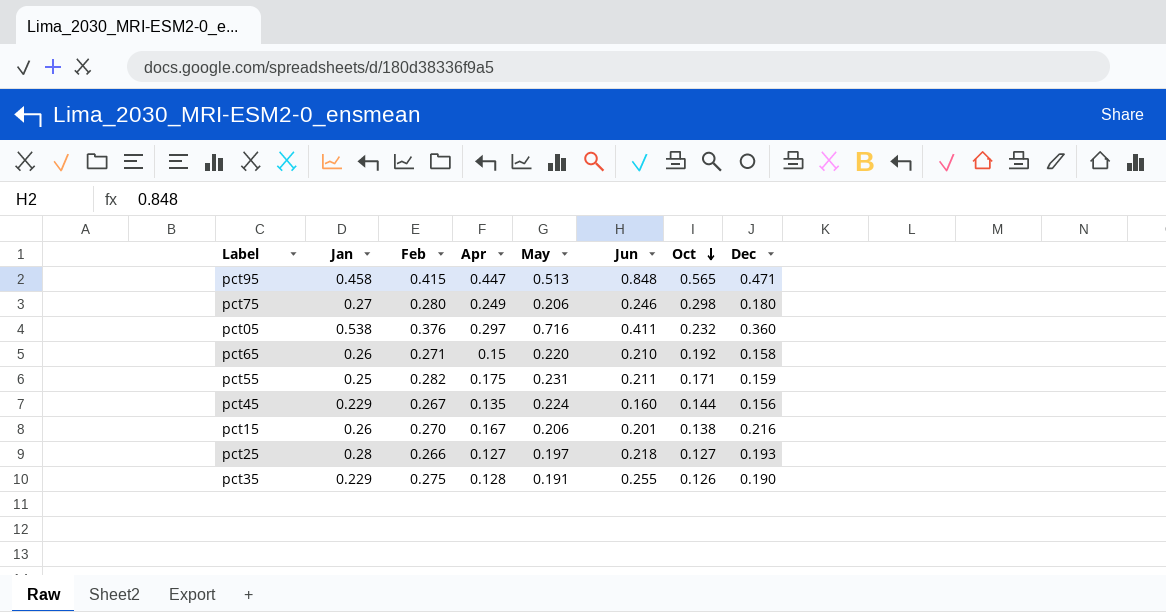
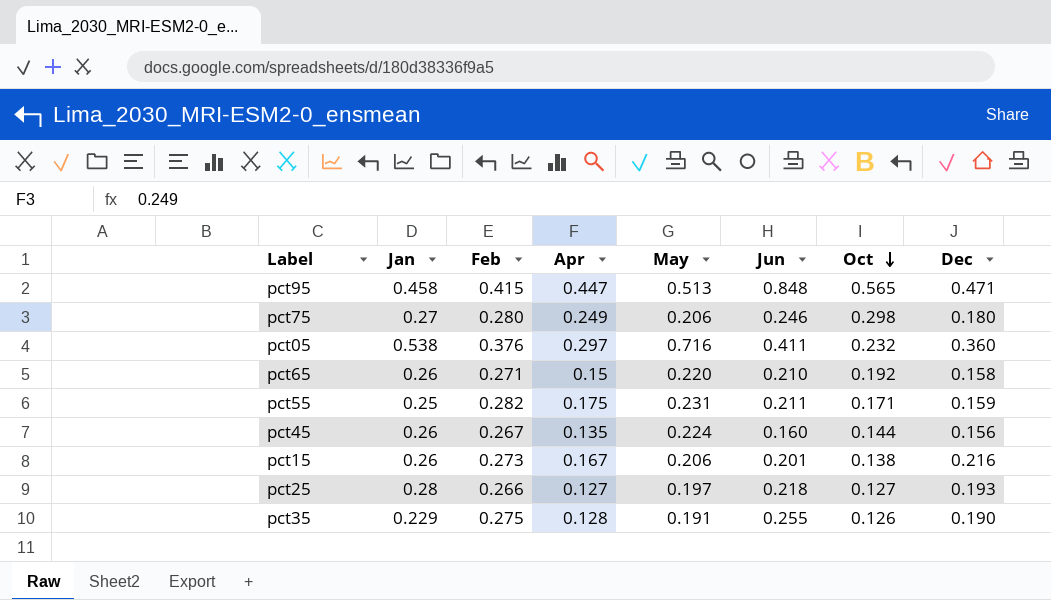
pct45 | Jan: 0.229 -> 0.26
pct15 | Feb: 0.270 -> 0.273

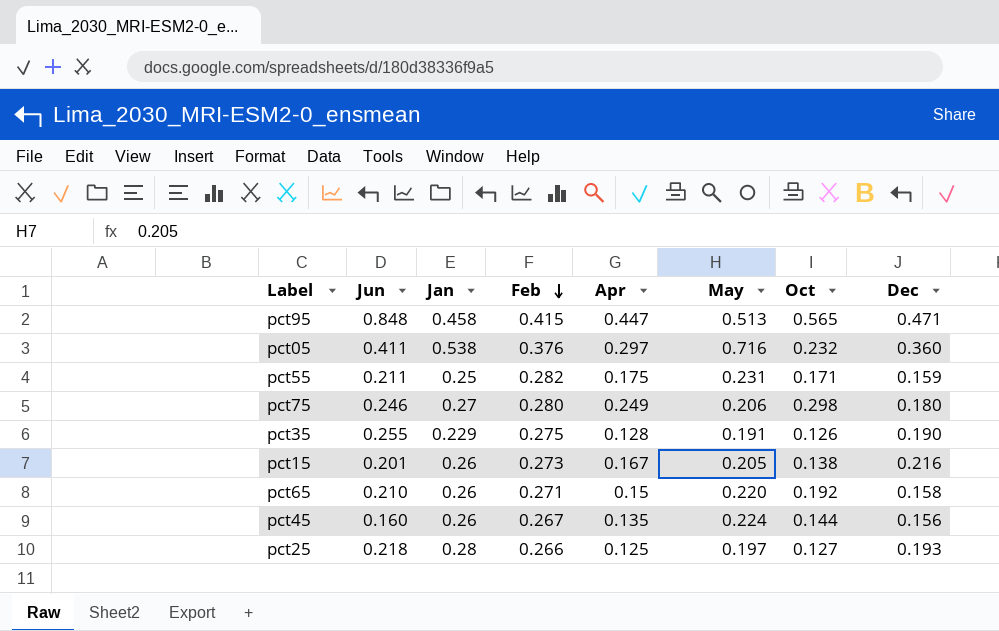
row order: Oct descending -> Feb descending
column Jun | position: 6 -> 2
pct15 | May: 0.206 -> 0.205
pct25 | Apr: 0.127 -> 0.125

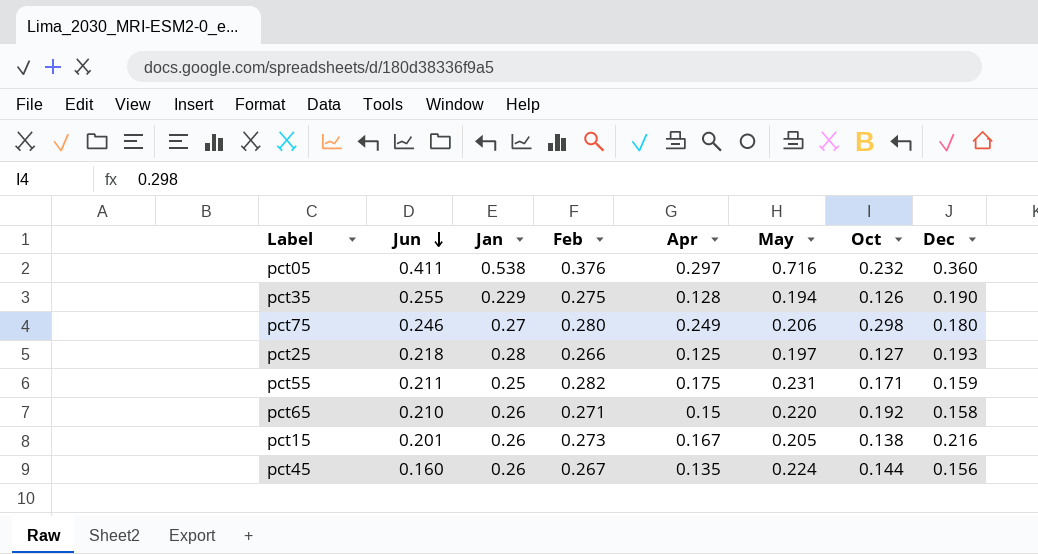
row order: Feb descending -> Jun descending
row pct95: 0.848 | 0.458 | 0.415 | 0.447 | 0.513 | 0.565 | 0.471 -> none
pct35 | May: 0.191 -> 0.194

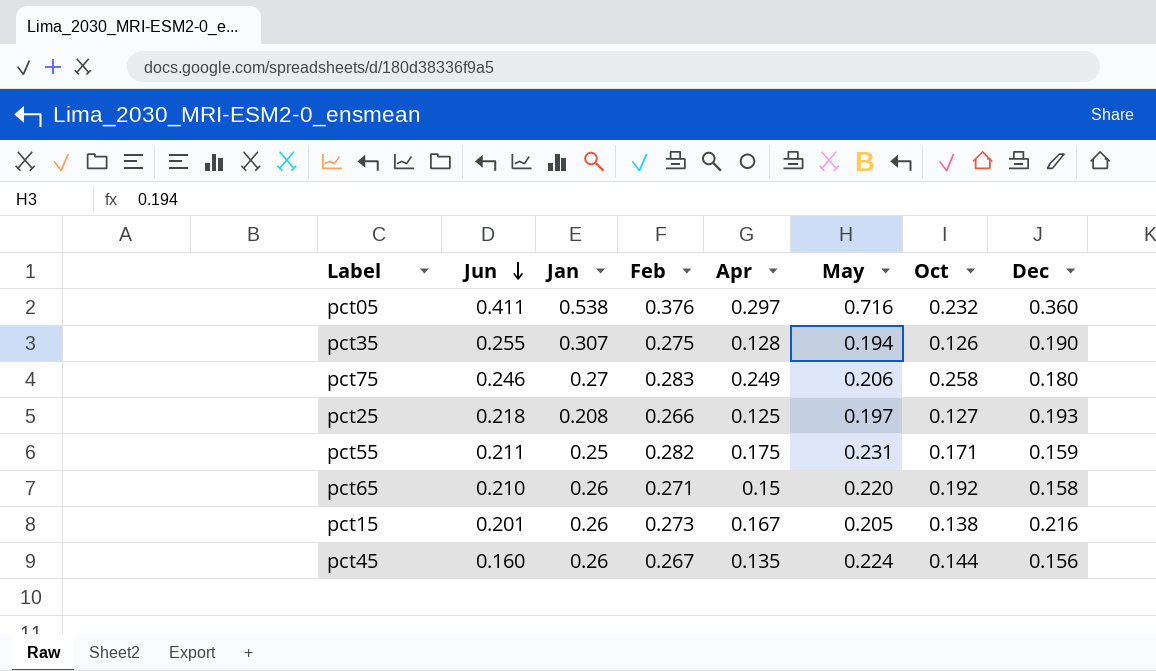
pct35 | Jan: 0.229 -> 0.307
pct75 | Feb: 0.280 -> 0.283
pct75 | Oct: 0.298 -> 0.258
pct25 | Jan: 0.28 -> 0.208

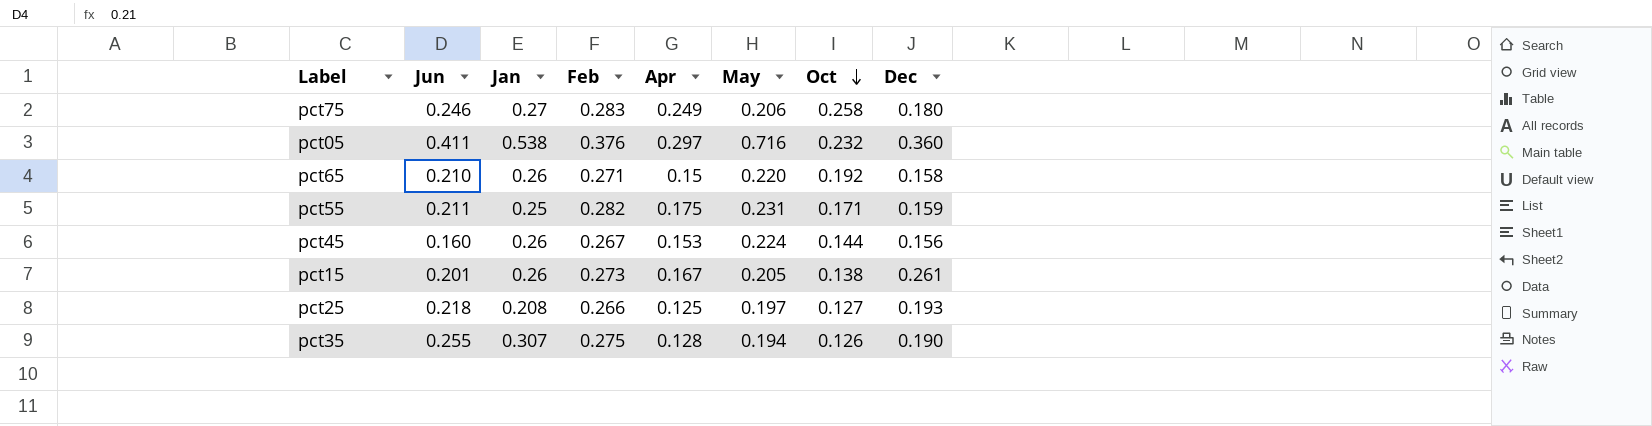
row order: Jun descending -> Oct descending
pct45 | Apr: 0.135 -> 0.153
pct15 | Dec: 0.216 -> 0.261

